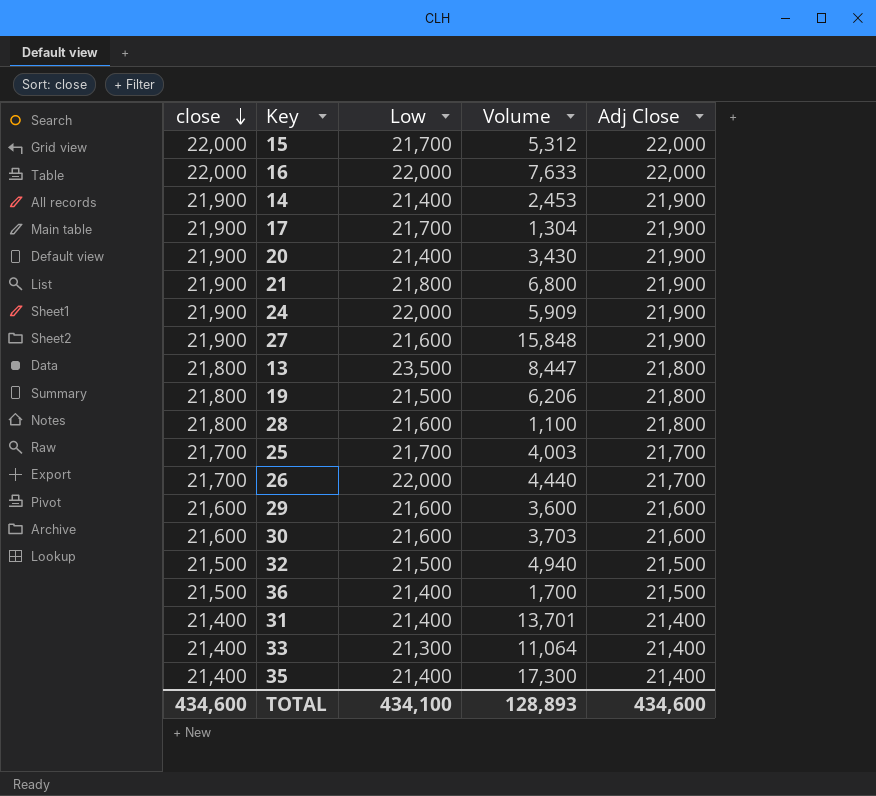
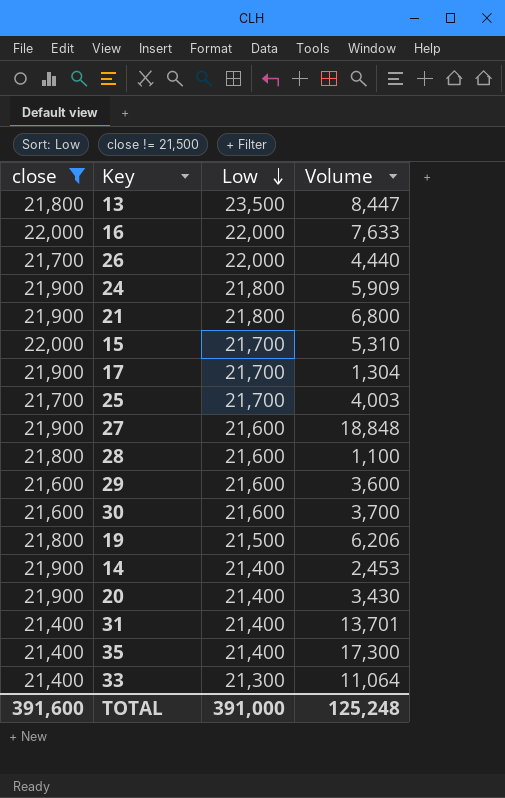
filter: none -> close != 21,500
row order: close descending -> Low descending
column Adj Close | position: 5 -> none
24 | Low: 22,000 -> 21,800
15 | Volume: 5,312 -> 5,310
27 | Volume: 15,848 -> 18,848
30 | Volume: 3,703 -> 3,700
TOTAL | close: 434,600 -> 391,600
TOTAL | Low: 434,100 -> 391,000
TOTAL | Volume: 128,893 -> 125,248

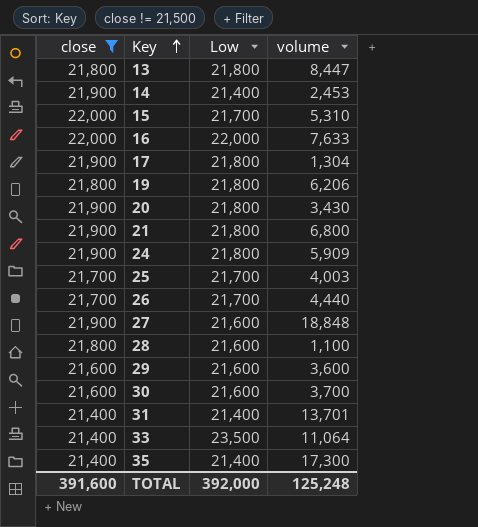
row order: Low descending -> Key ascending
column name: Volume -> volume
13 | Low: 23,500 -> 21,800
17 | Low: 21,700 -> 21,800
19 | Low: 21,500 -> 21,800
20 | Low: 21,400 -> 21,800
26 | Low: 22,000 -> 21,700
33 | Low: 21,300 -> 23,500
TOTAL | Low: 391,000 -> 392,000

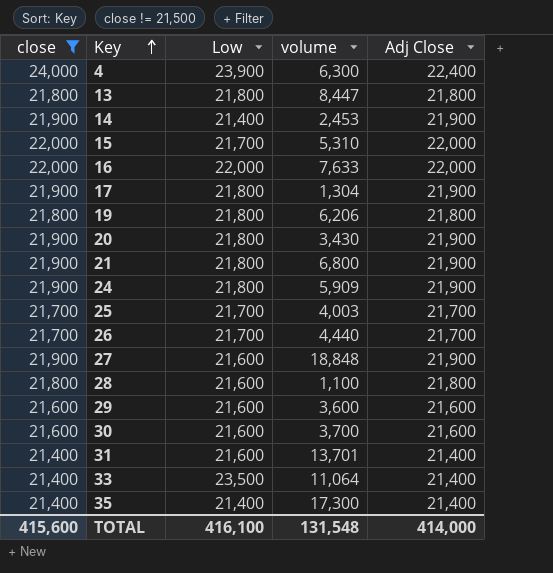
column Adj Close | position: none -> 5
row 4: none -> 24,000 | 23,900 | 6,300 | 22,400
31 | Low: 21,400 -> 21,600
TOTAL | close: 391,600 -> 415,600
TOTAL | Low: 392,000 -> 416,100
TOTAL | volume: 125,248 -> 131,548

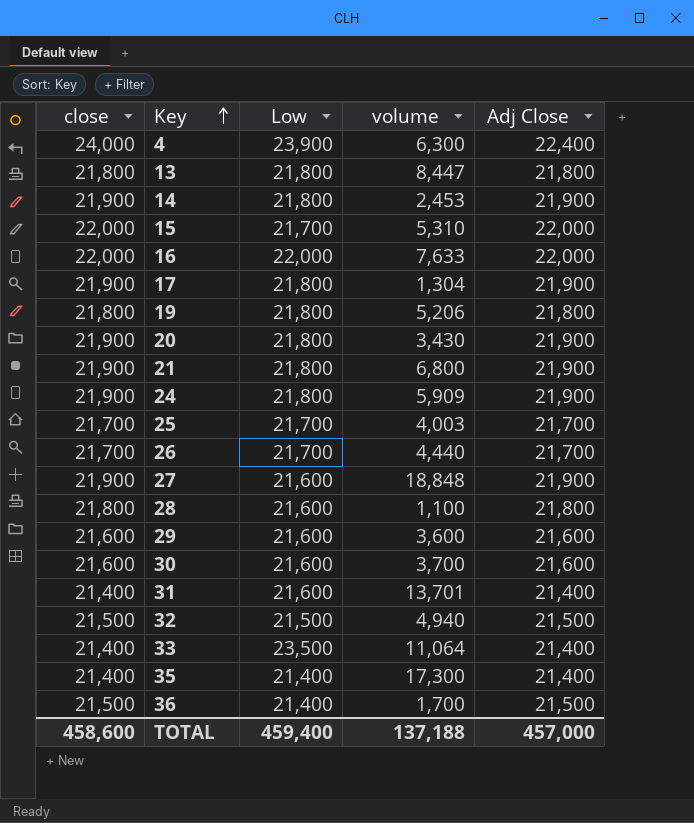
filter: close != 21,500 -> none
14 | Low: 21,400 -> 21,800
19 | volume: 6,206 -> 5,206
TOTAL | close: 415,600 -> 458,600
TOTAL | Low: 416,100 -> 459,400
TOTAL | volume: 131,548 -> 137,188
TOTAL | Adj Close: 414,000 -> 457,000

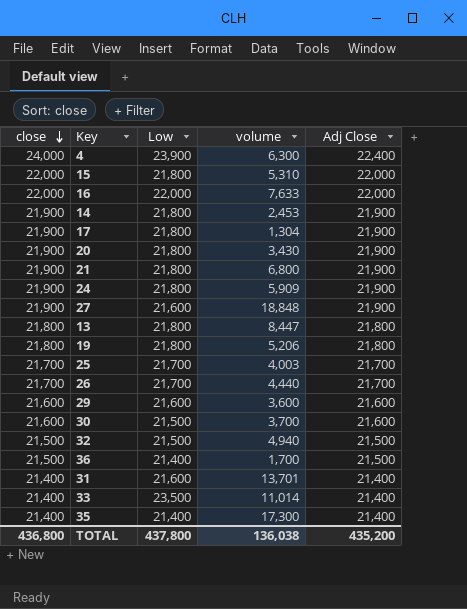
row order: Key ascending -> close descending
row 28: 21,800 | 21,600 | 1,100 | 21,800 -> none
15 | Low: 21,700 -> 21,800
30 | Low: 21,600 -> 21,500
33 | volume: 11,064 -> 11,014
TOTAL | close: 458,600 -> 436,800
TOTAL | Low: 459,400 -> 437,800
TOTAL | volume: 137,188 -> 136,038
TOTAL | Adj Close: 457,000 -> 435,200

